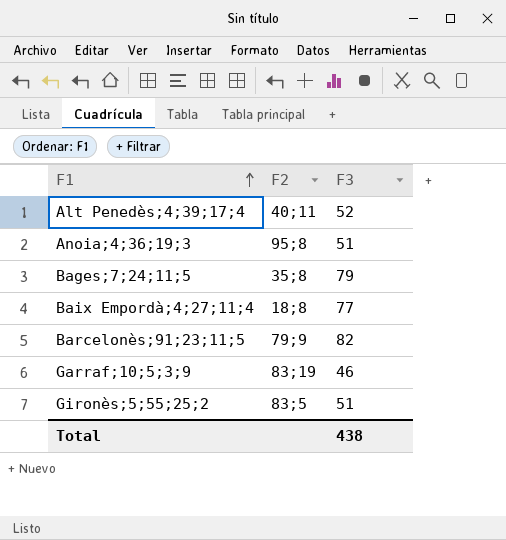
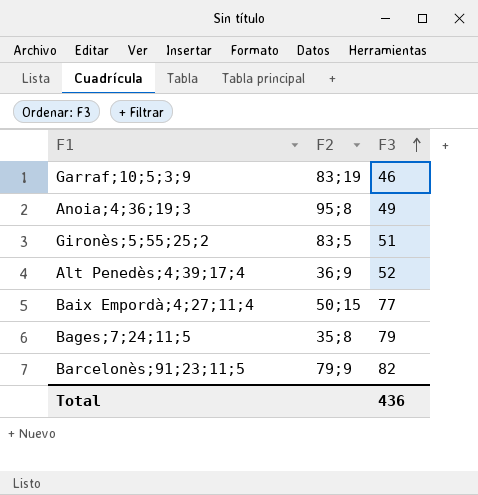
row order: F1 ascending -> F3 ascending
Anoia;4;36;19;3 | F3: 51 -> 49
Alt Penedès;4;39;17;4 | F2: 40;11 -> 36;9
Baix Empordà;4;27;11;4 | F2: 18;8 -> 50;15
Total | F3: 438 -> 436

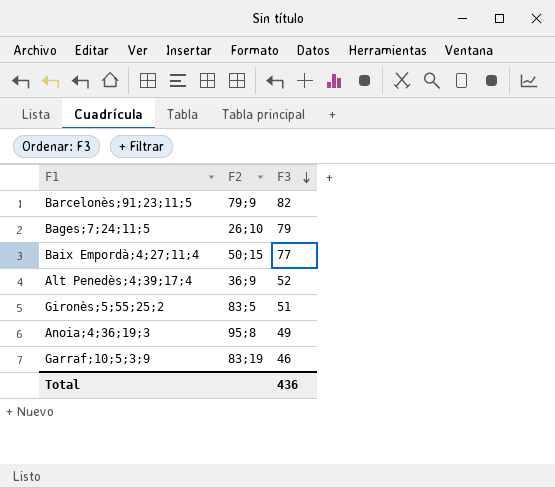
row order: F3 ascending -> F3 descending
Bages;7;24;11;5 | F2: 35;8 -> 26;10

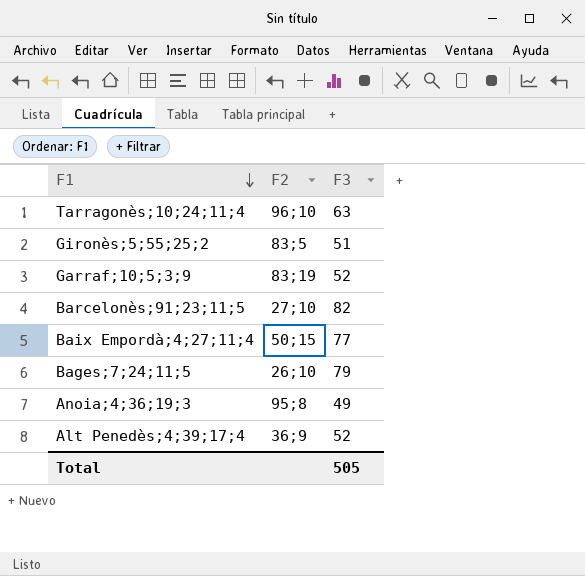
row order: F3 descending -> F1 descending
row Tarragonès;10;24;11;4: none -> 96;10 | 63
Garraf;10;5;3;9 | F3: 46 -> 52
Barcelonès;91;23;11;5 | F2: 79;9 -> 27;10
Total | F3: 436 -> 505

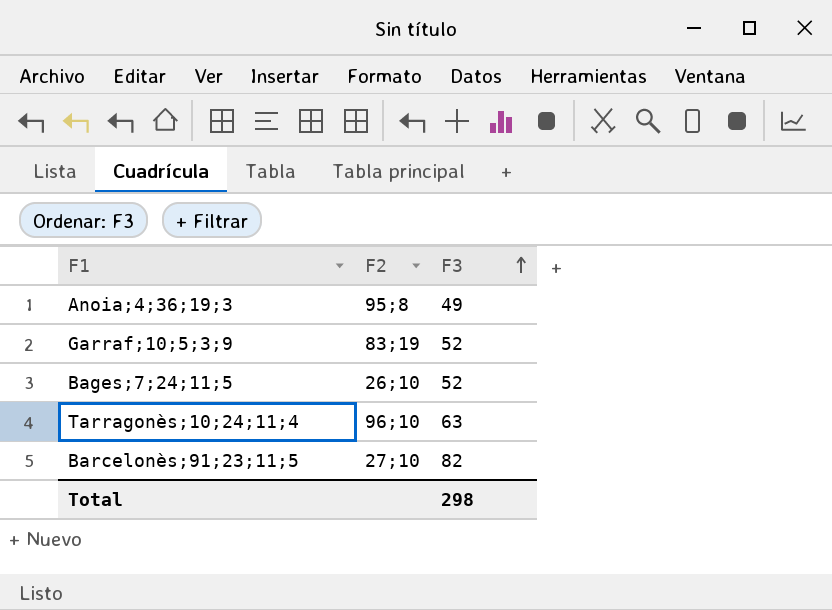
row order: F1 descending -> F3 ascending
row Gironès;5;55;25;2: 83;5 | 51 -> none
row Baix Empordà;4;27;11;4: 50;15 | 77 -> none
row Alt Penedès;4;39;17;4: 36;9 | 52 -> none
Bages;7;24;11;5 | F3: 79 -> 52
Total | F3: 505 -> 298

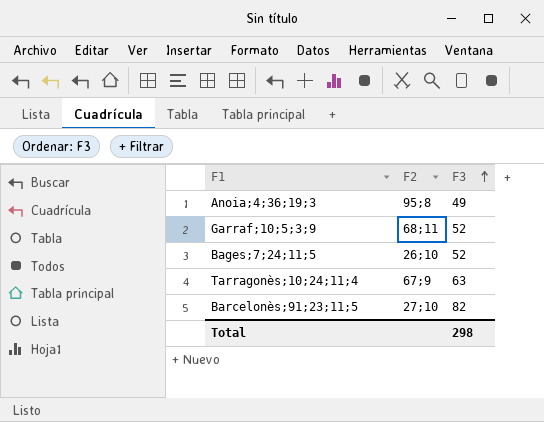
Garraf;10;5;3;9 | F2: 83;19 -> 68;11
Tarragonès;10;24;11;4 | F2: 96;10 -> 67;9

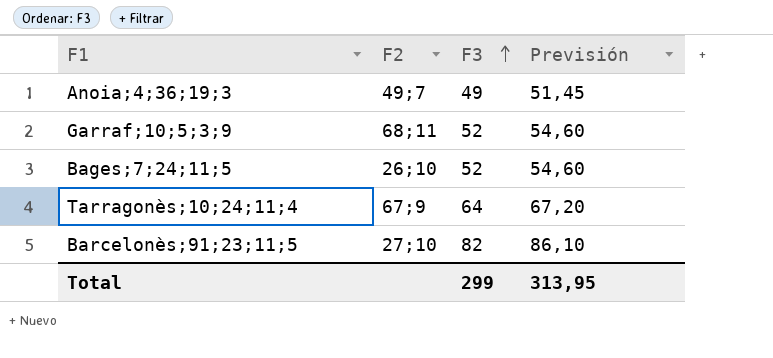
column Previsión | formula: none -> [F3] * 1,05
Anoia;4;36;19;3 | F2: 95;8 -> 49;7
Tarragonès;10;24;11;4 | F3: 63 -> 64
Total | F3: 298 -> 299

